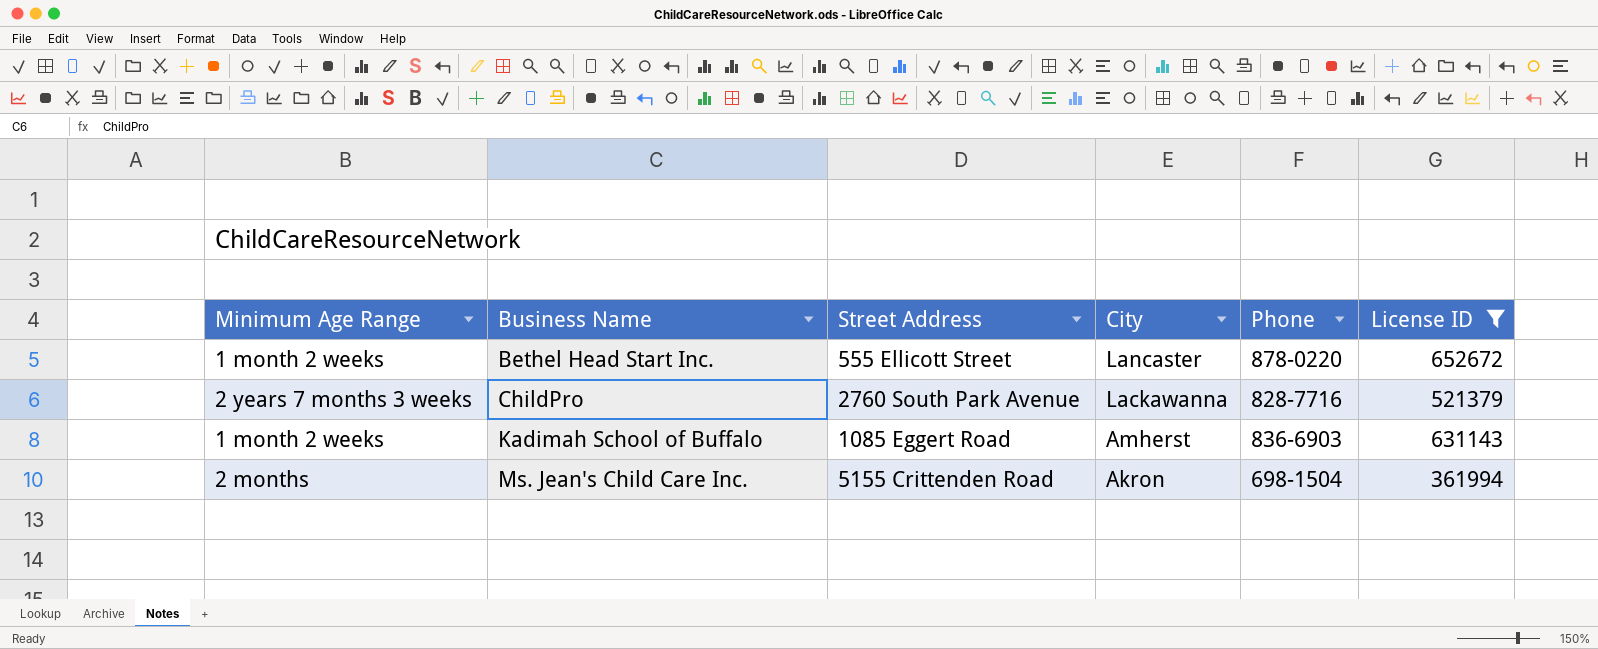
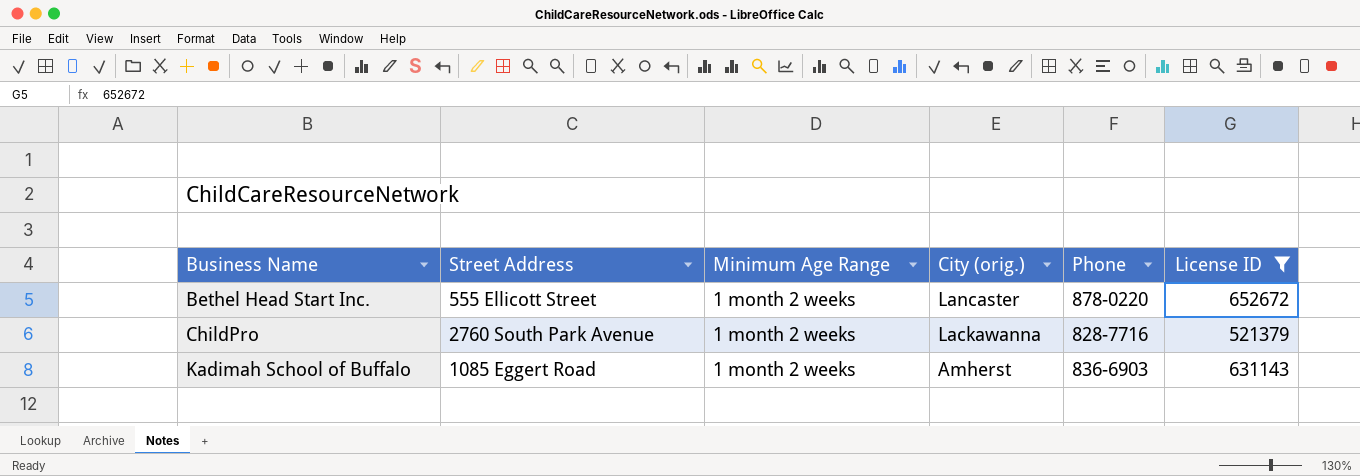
column Minimum Age Range | position: 1 -> 3
column name: City -> City (orig.)
row Ms. Jean's Child Care Inc.: 2 months | 5155 Crittenden Road | Akron | 698-1504 | 361994 -> none
ChildPro | Minimum Age Range: 2 years 7 months 3 weeks -> 1 month 2 weeks

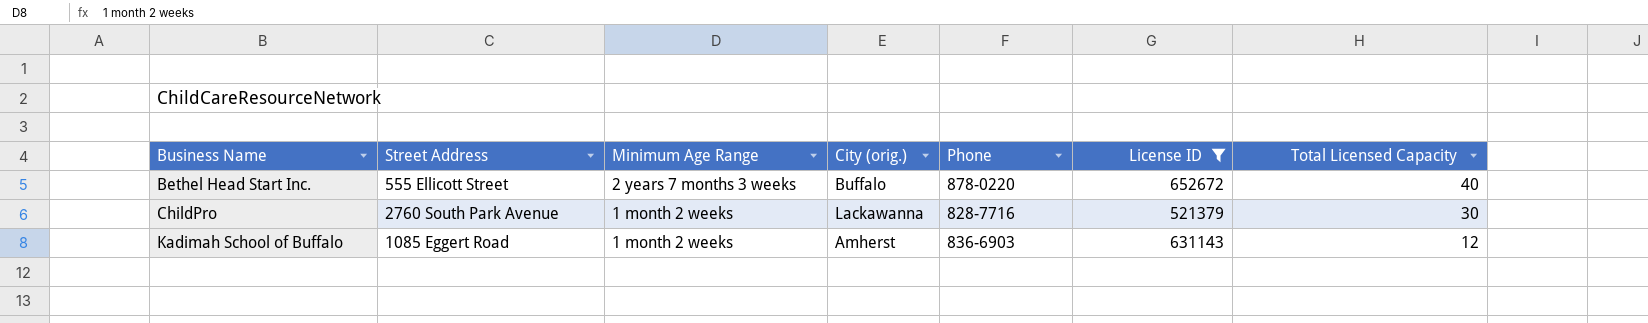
column Total Licensed Capacity | position: none -> 7
Bethel Head Start Inc. | Minimum Age Range: 1 month 2 weeks -> 2 years 7 months 3 weeks
Bethel Head Start Inc. | City (orig.): Lancaster -> Buffalo

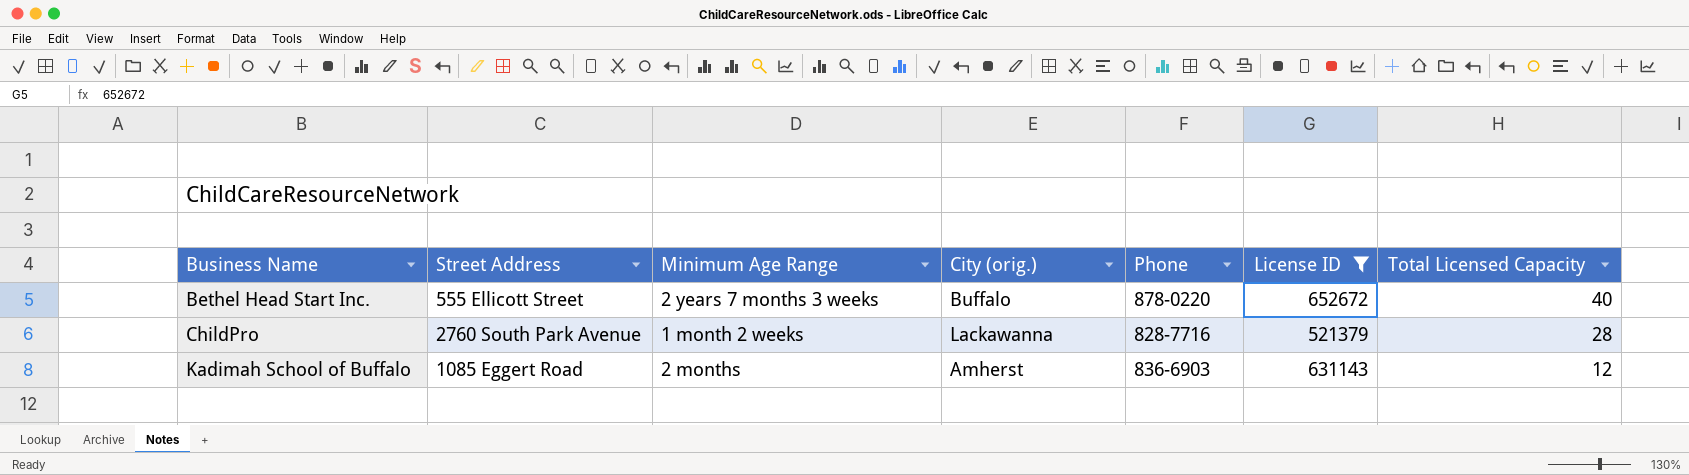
ChildPro | Total Licensed Capacity: 30 -> 28
Kadimah School of Buffalo | Minimum Age Range: 1 month 2 weeks -> 2 months

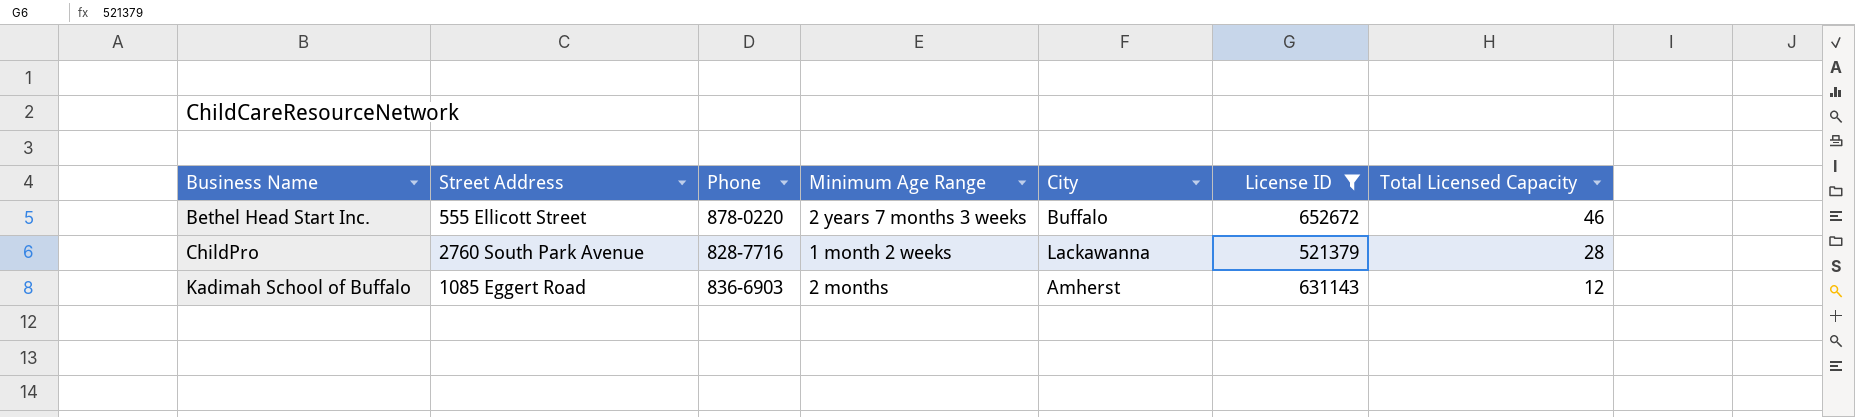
column Phone | position: 5 -> 3
column name: City (orig.) -> City
Bethel Head Start Inc. | Total Licensed Capacity: 40 -> 46

